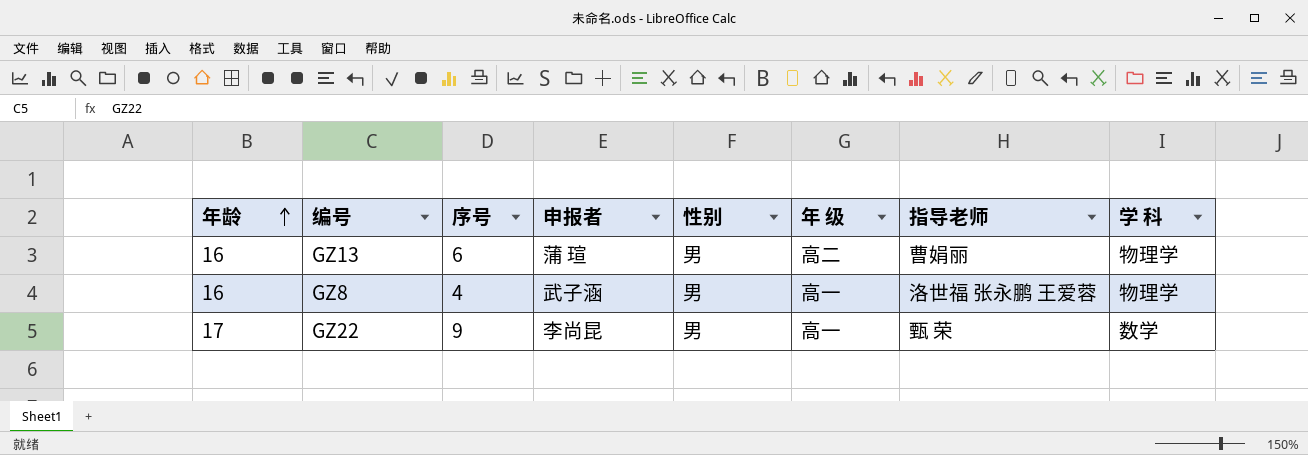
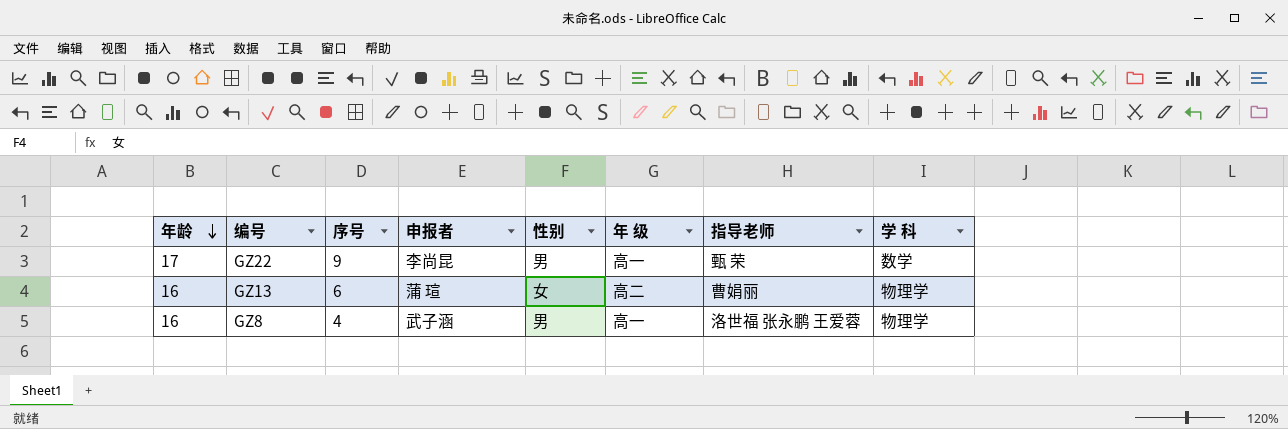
row order: 年龄 ascending -> 年龄 descending
GZ13 | 性别: 男 -> 女

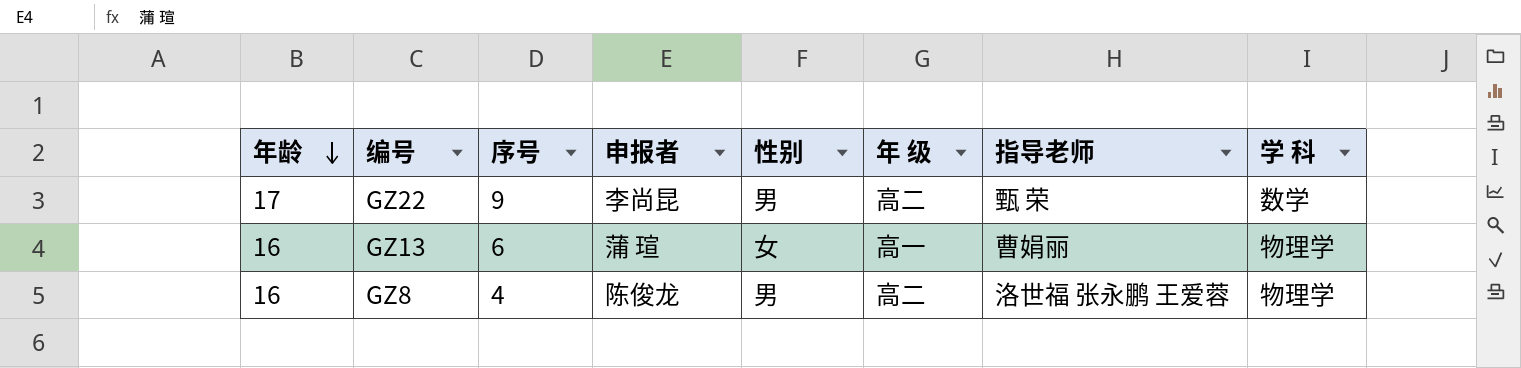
GZ22 | 年 级: 高一 -> 高二
GZ13 | 年 级: 高二 -> 高一
GZ8 | 申报者: 武子涵 -> 陈俊龙
GZ8 | 年 级: 高一 -> 高二

